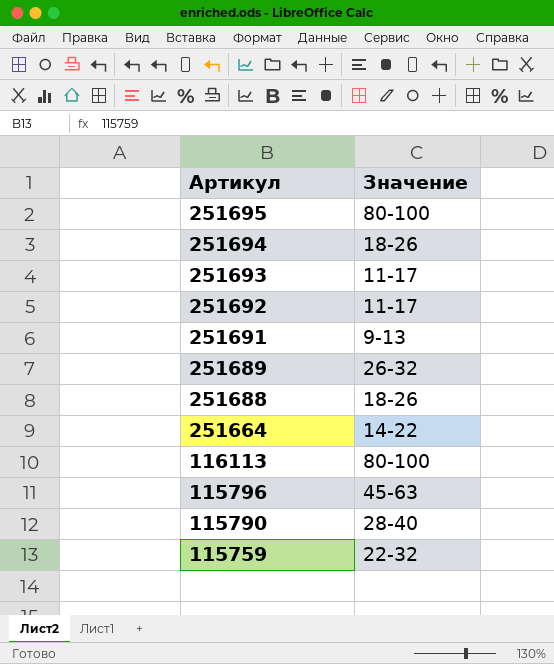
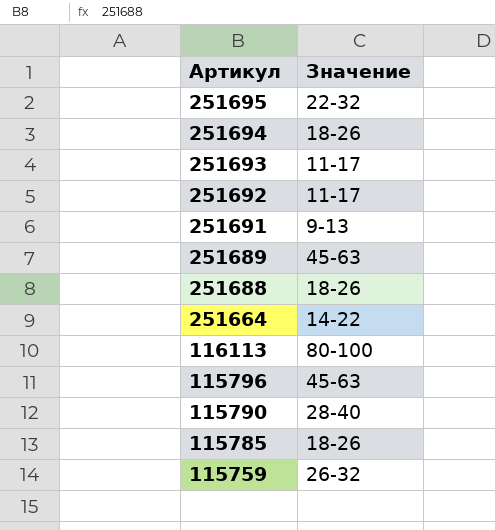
251695 | Значение: 80-100 -> 22-32
251689 | Значение: 26-32 -> 45-63
row 115785: none -> 18-26
115759 | Значение: 22-32 -> 26-32

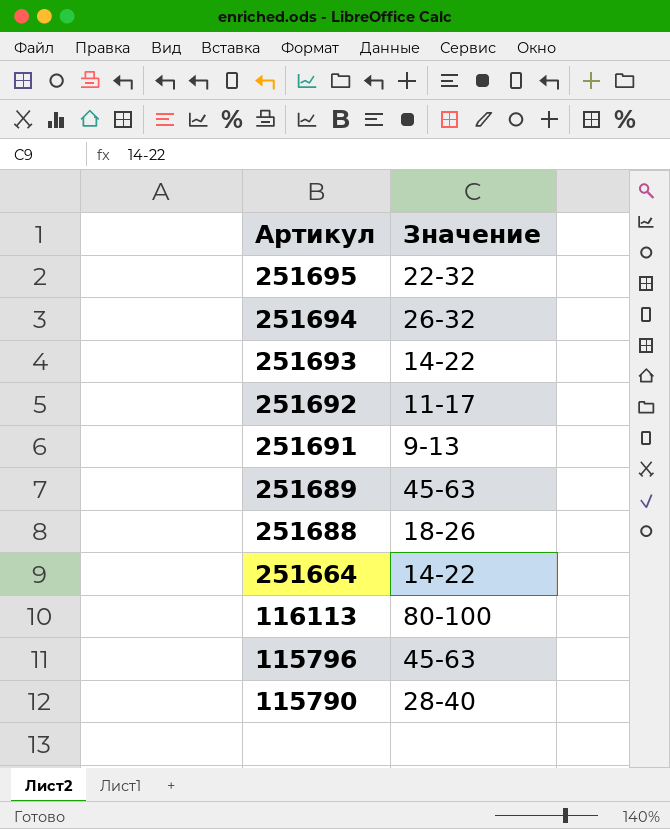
row 115785: 18-26 -> none
row 115759: 26-32 -> none
251694 | Значение: 18-26 -> 26-32
251693 | Значение: 11-17 -> 14-22

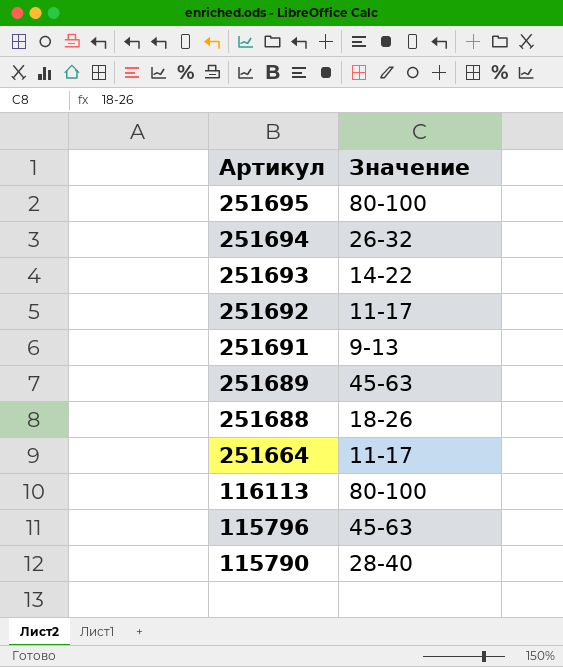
251695 | Значение: 22-32 -> 80-100
251664 | Значение: 14-22 -> 11-17

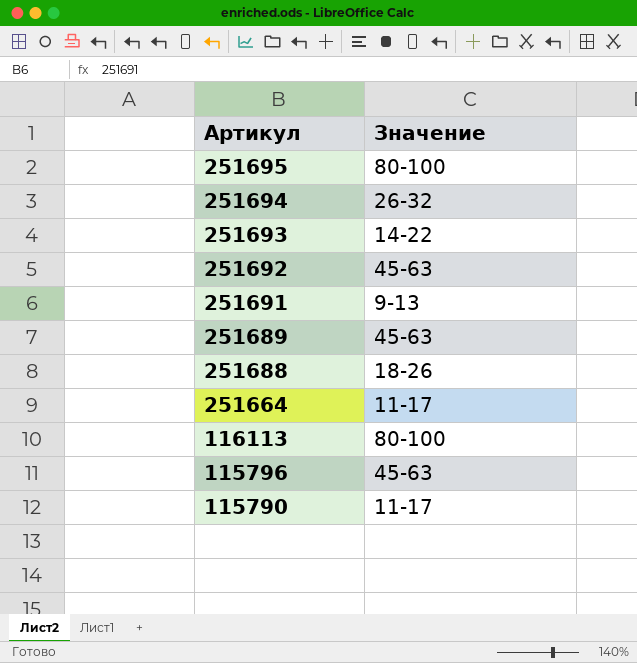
251692 | Значение: 11-17 -> 45-63
115790 | Значение: 28-40 -> 11-17

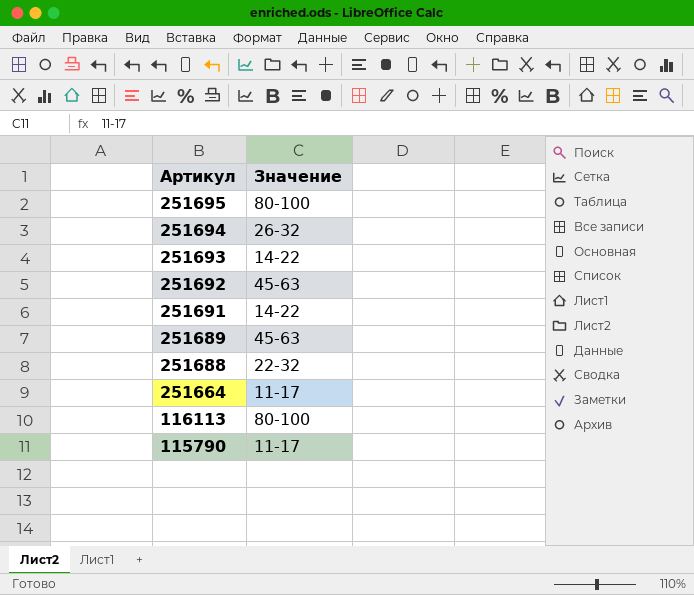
row 115796: 45-63 -> none
251691 | Значение: 9-13 -> 14-22
251688 | Значение: 18-26 -> 22-32

